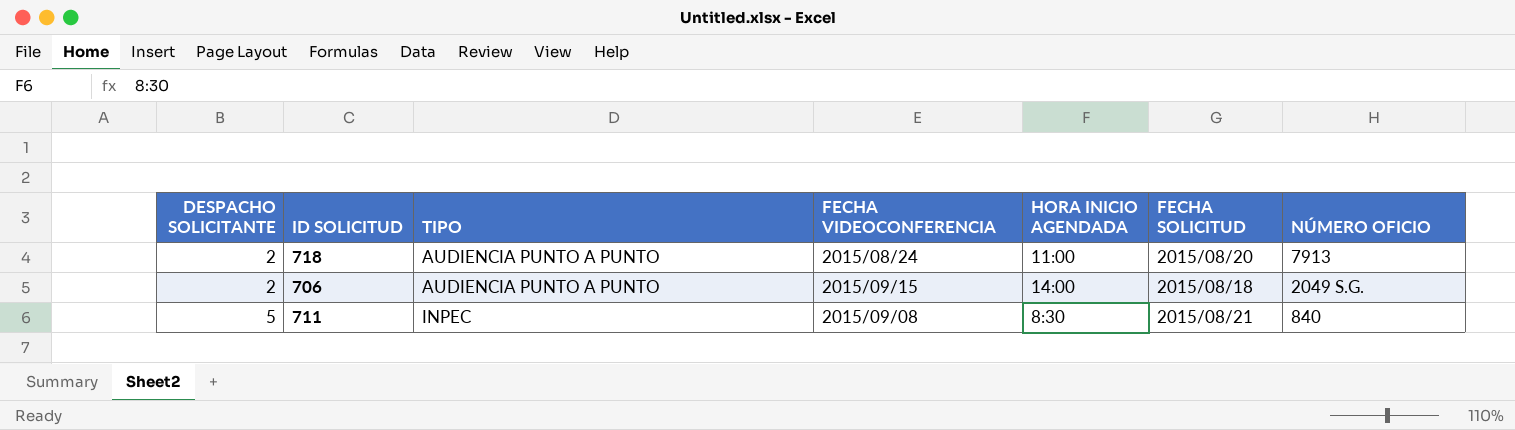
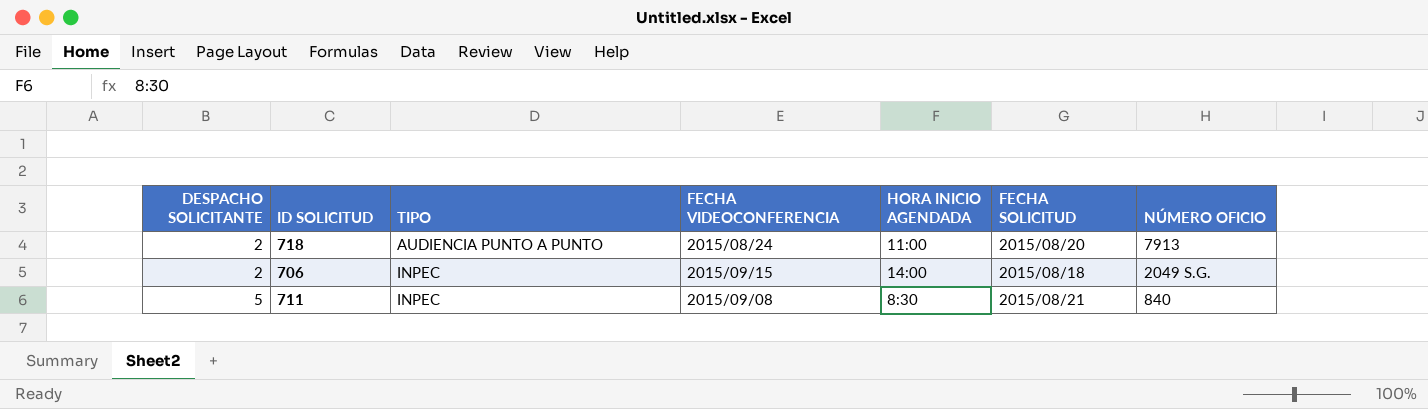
706 | TIPO: AUDIENCIA PUNTO A PUNTO -> INPEC

